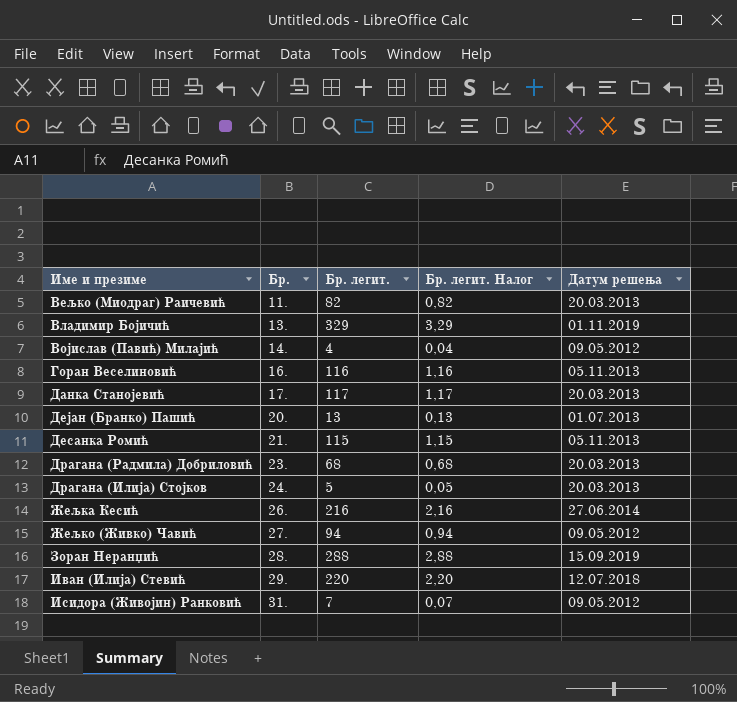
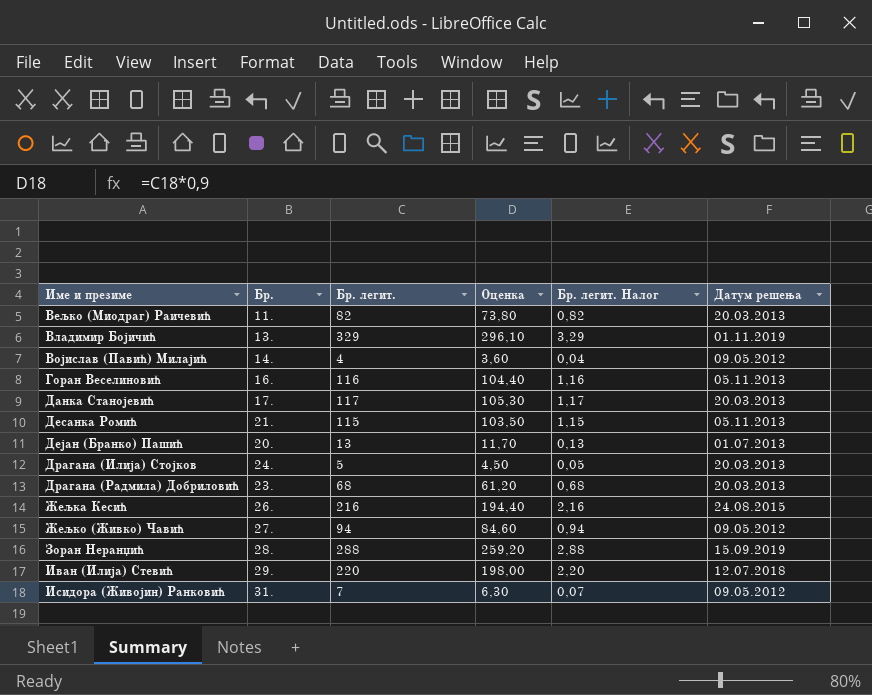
row order: Бр. ascending -> Име и презиме ascending
column Оценка | formula: none -> [Бр. легит.] * 0,9
Жељка Кесић | Датум решења: 27.06.2014 -> 24.08.2015

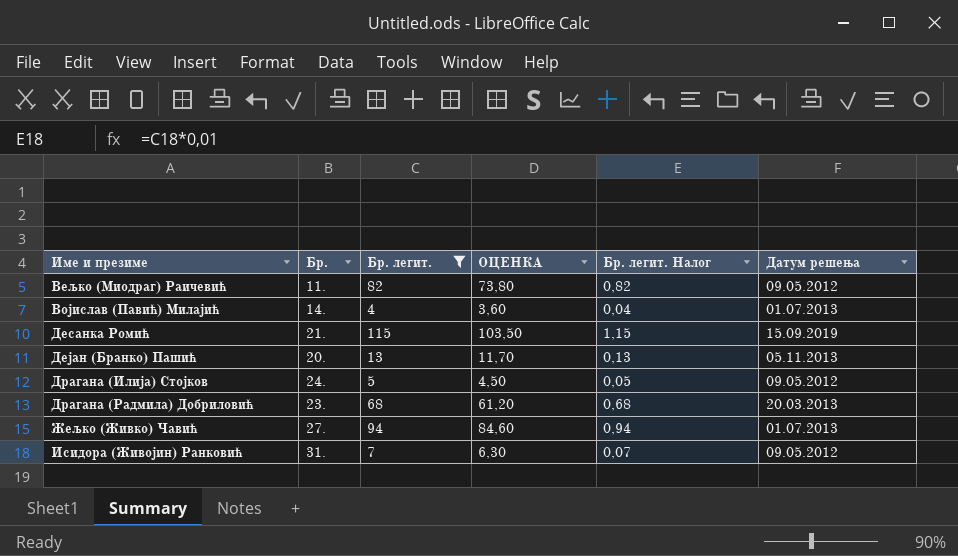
filter: none -> Бр. легит. <= 115
column name: Оценка -> ОЦЕНКА
Вељко (Миодраг) Раичевић | Датум решења: 20.03.2013 -> 09.05.2012
Војислав (Павић) Милајић | Датум решења: 09.05.2012 -> 01.07.2013
Десанка Ромић | Датум решења: 05.11.2013 -> 15.09.2019
Дејан (Бранко) Пашић | Датум решења: 01.07.2013 -> 05.11.2013
Драгана (Илија) Стојков | Датум решења: 20.03.2013 -> 09.05.2012
Жељко (Живко) Чавић | Датум решења: 09.05.2012 -> 01.07.2013

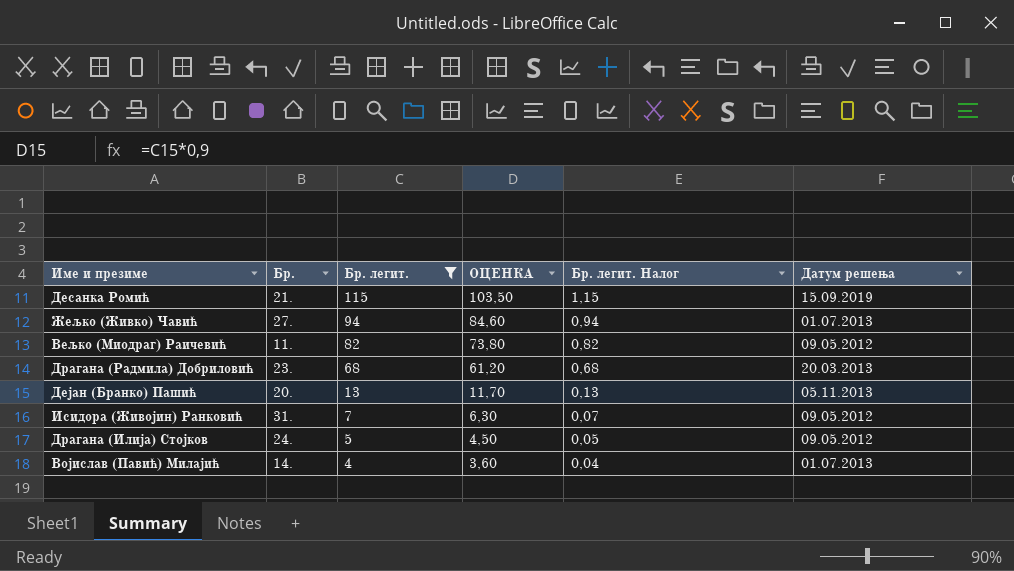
row order: Име и презиме ascending -> Бр. легит. descending

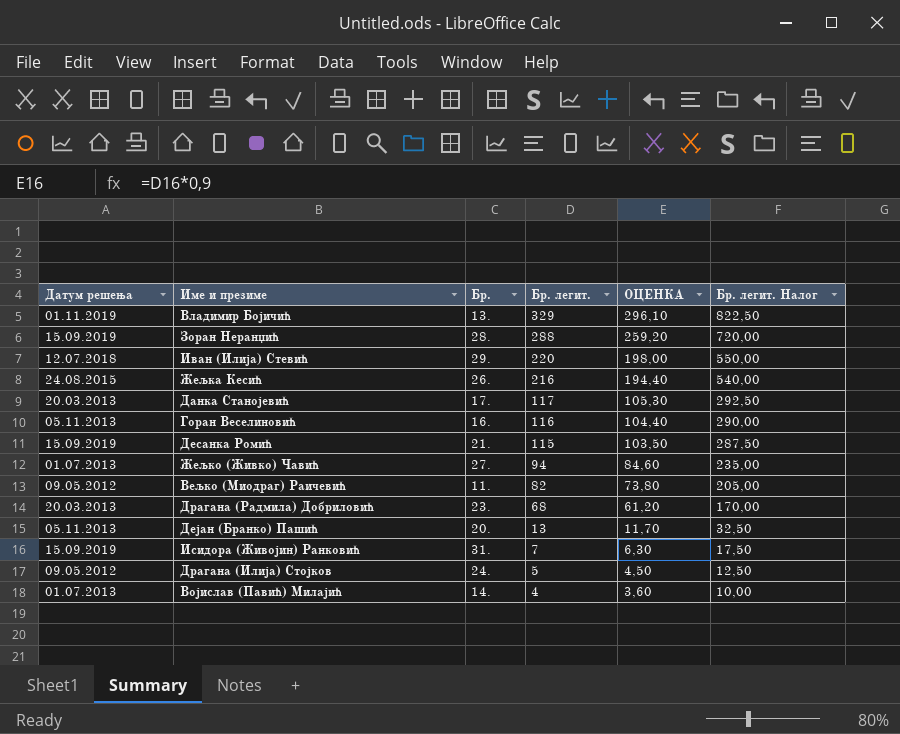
filter: Бр. легит. <= 115 -> none
column Датум решења | position: 6 -> 1
column Бр. легит. Налог | formula: [Бр. легит.] * 0,01 -> [Бр. легит.] * 2,5
Исидора (Живојин) Ранковић | Датум решења: 09.05.2012 -> 15.09.2019

